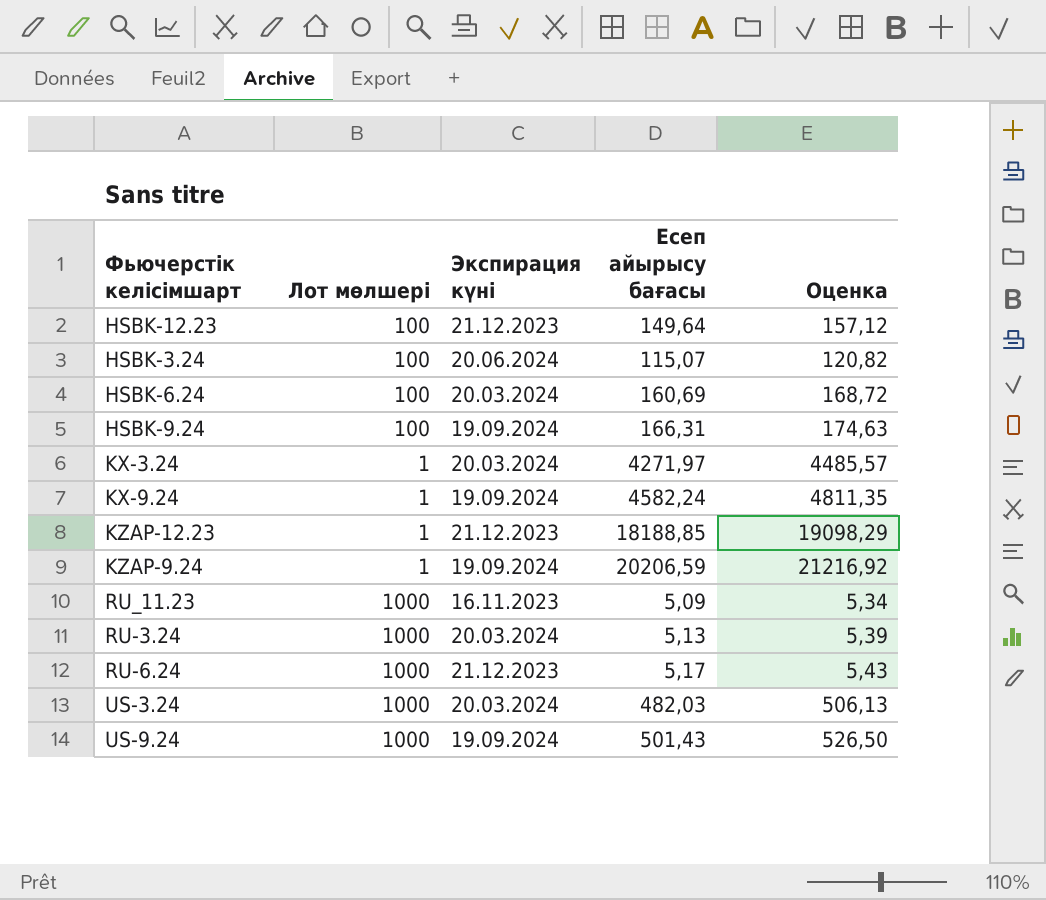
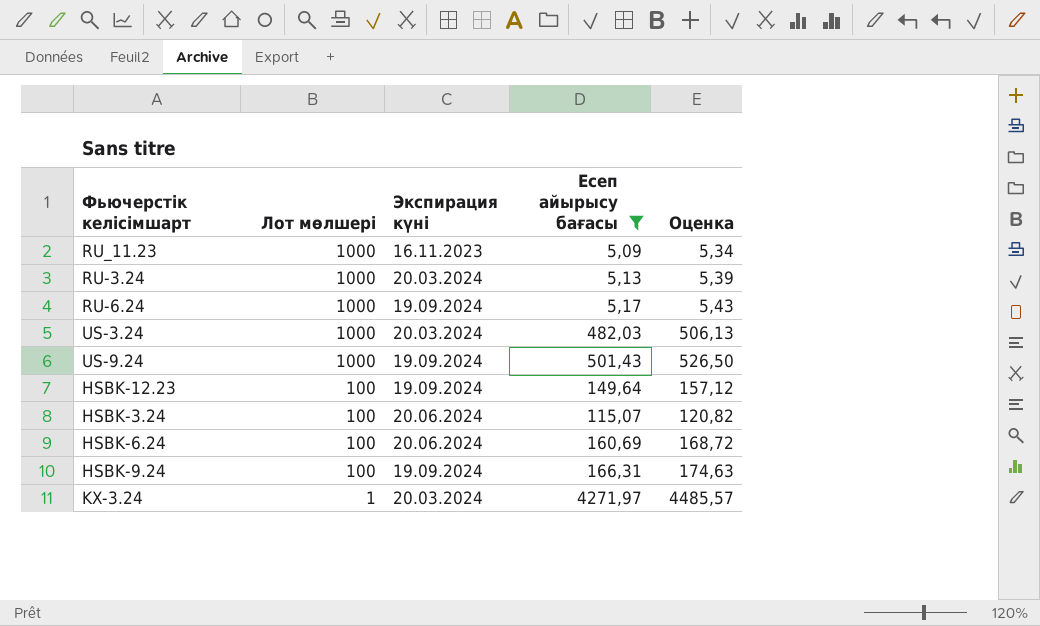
filter: none -> Есеп айырысу бағасы <= 4271,97
row order: none -> Лот мөлшері descending
RU-6.24 | Экспирация күні: 21.12.2023 -> 19.09.2024
HSBK-12.23 | Экспирация күні: 21.12.2023 -> 19.09.2024
HSBK-6.24 | Экспирация күні: 20.03.2024 -> 20.06.2024

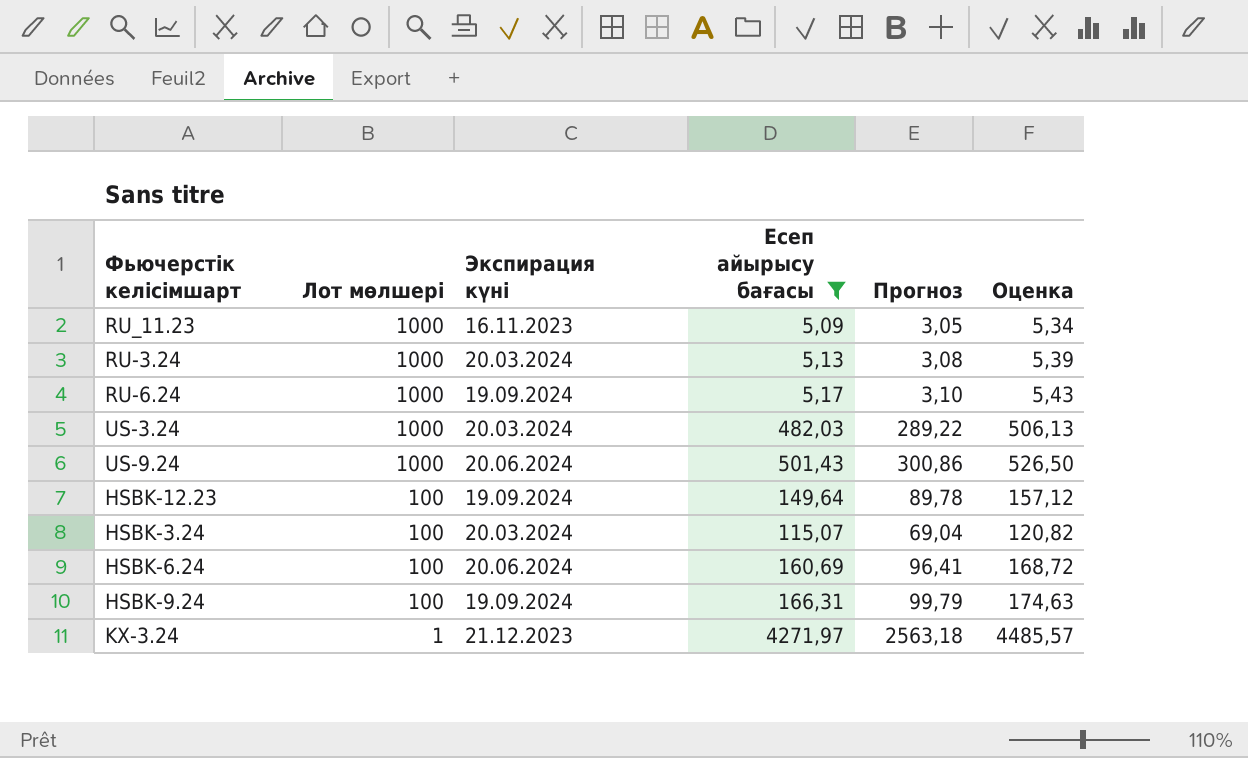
column Прогноз | formula: none -> [Есеп айырысу бағасы] * 0,6
US-9.24 | Экспирация күні: 19.09.2024 -> 20.06.2024
HSBK-3.24 | Экспирация күні: 20.06.2024 -> 20.03.2024
KX-3.24 | Экспирация күні: 20.03.2024 -> 21.12.2023

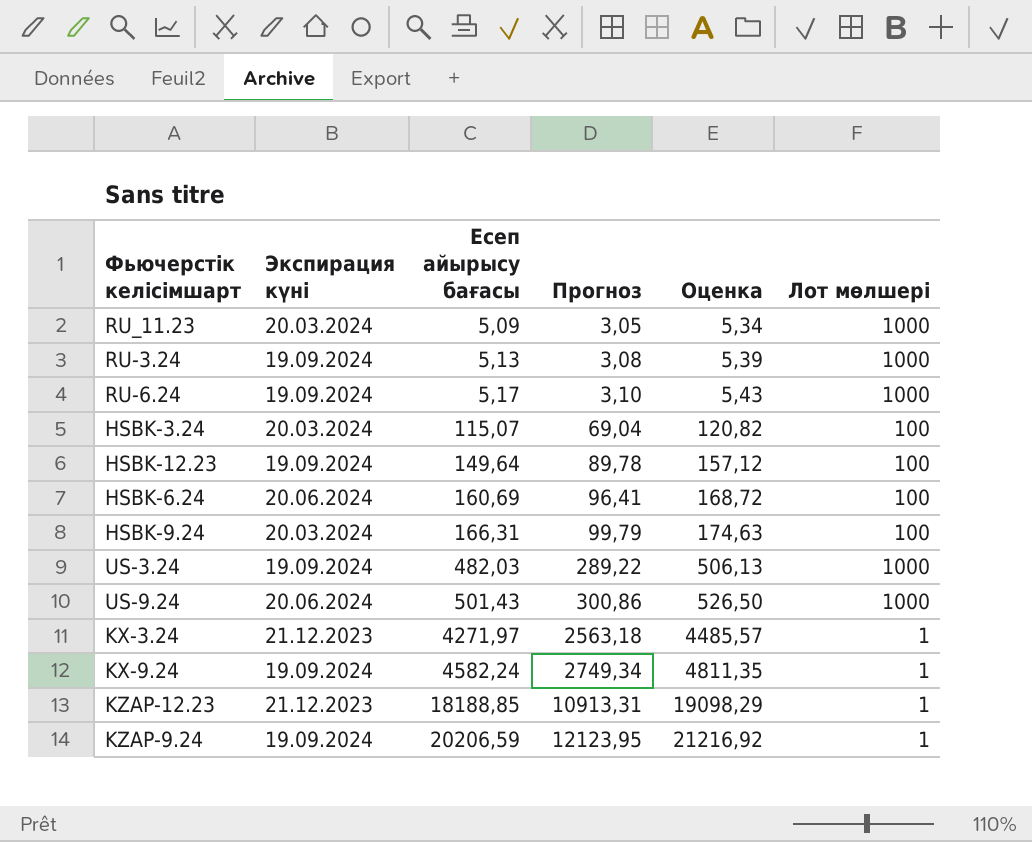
filter: Есеп айырысу бағасы <= 4271,97 -> none
row order: Лот мөлшері descending -> Есеп айырысу бағасы ascending
column Лот мөлшері | position: 2 -> 6
RU_11.23 | Экспирация күні: 16.11.2023 -> 20.03.2024
RU-3.24 | Экспирация күні: 20.03.2024 -> 19.09.2024
HSBK-9.24 | Экспирация күні: 19.09.2024 -> 20.03.2024
US-3.24 | Экспирация күні: 20.03.2024 -> 19.09.2024

